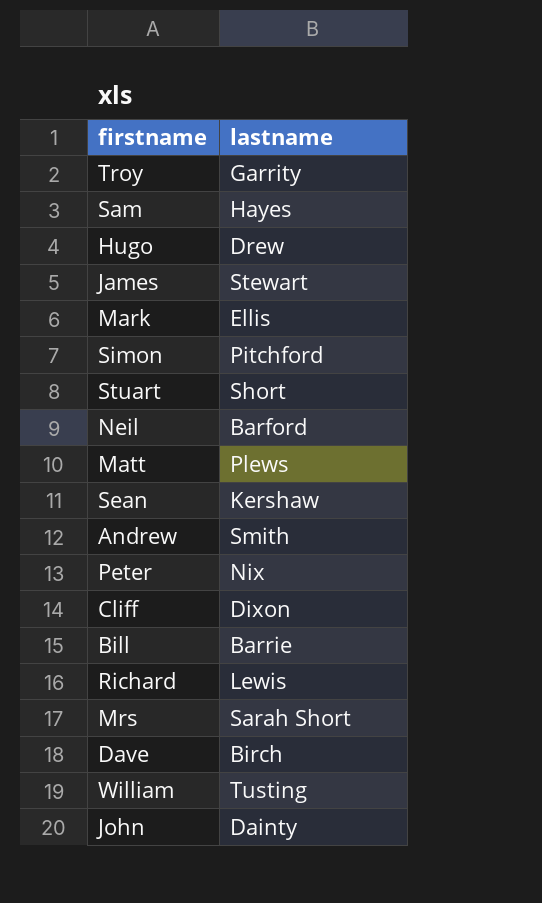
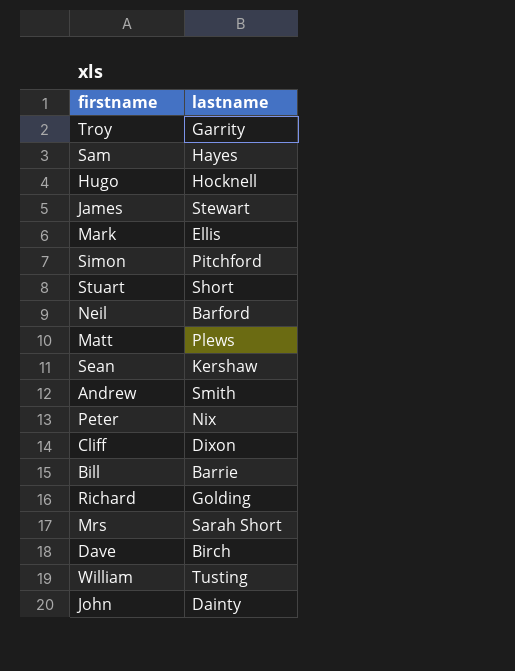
Hugo | lastname: Drew -> Hocknell
Richard | lastname: Lewis -> Golding

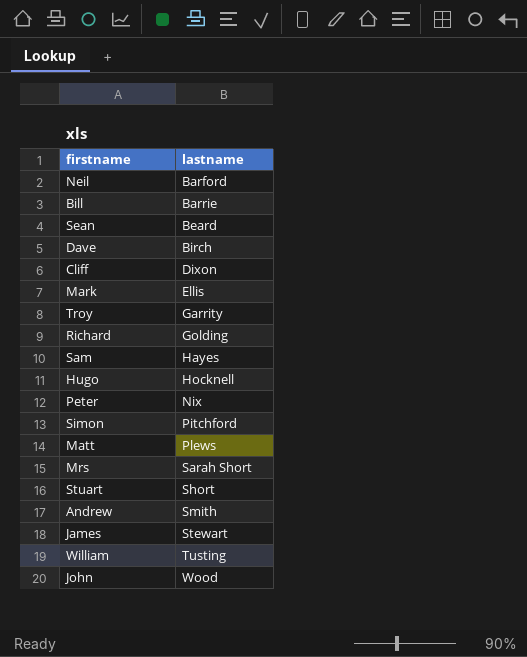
row order: none -> lastname ascending
Sean | lastname: Kershaw -> Beard
John | lastname: Dainty -> Wood

